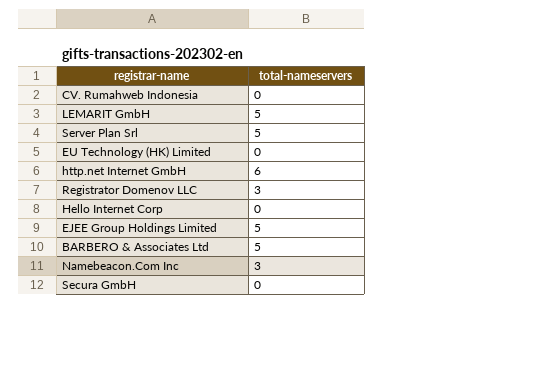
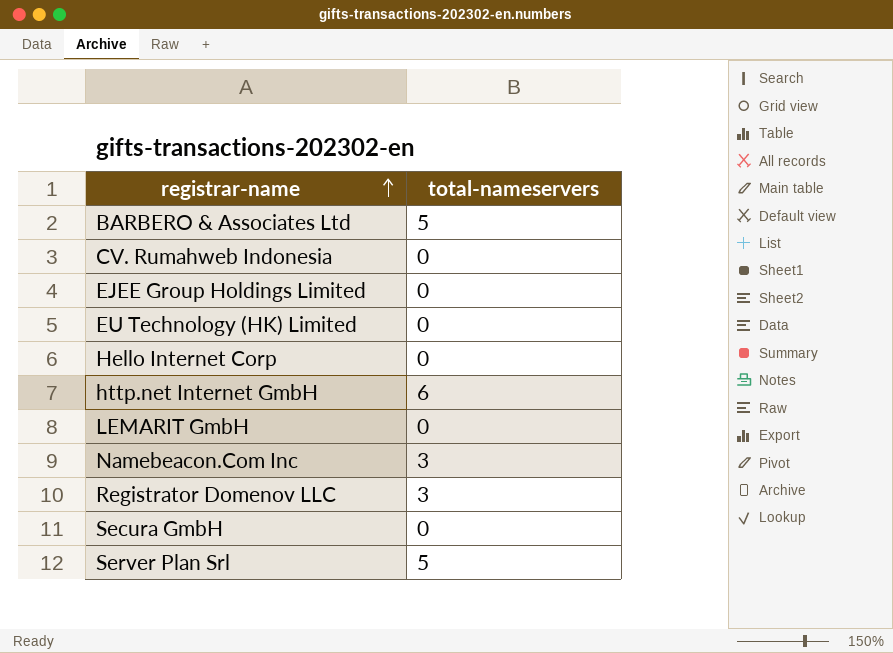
row order: none -> registrar-name ascending
EJEE Group Holdings Limited | total-nameservers: 5 -> 0
LEMARIT GmbH | total-nameservers: 5 -> 0

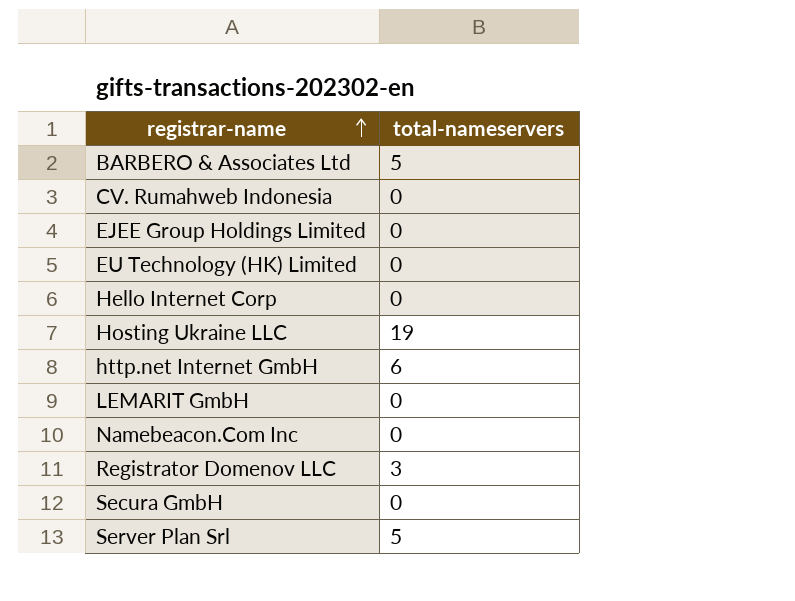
row Hosting Ukraine LLC: none -> 19
Namebeacon.Com Inc | total-nameservers: 3 -> 0

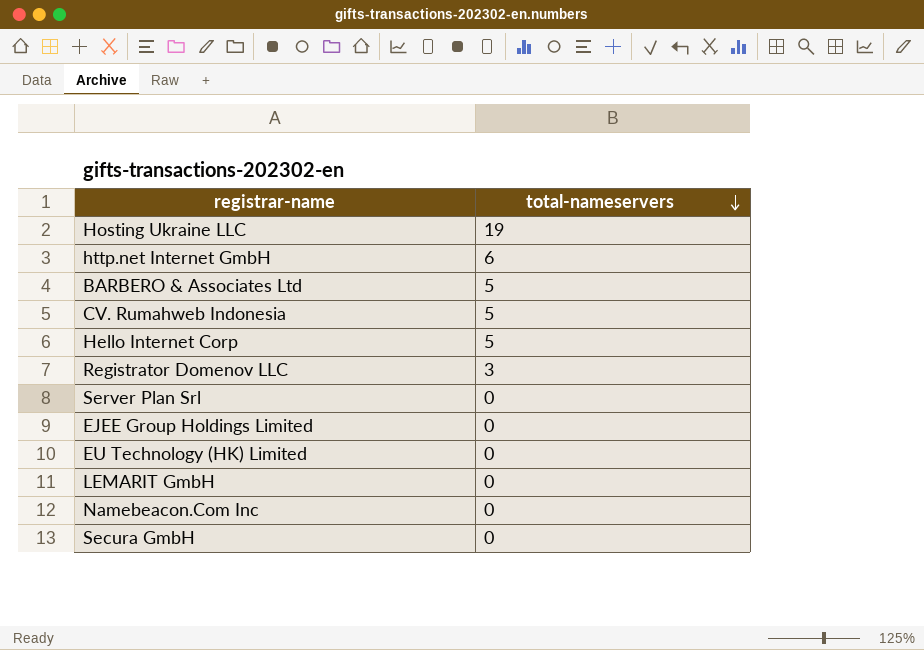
row order: registrar-name ascending -> total-nameservers descending
CV. Rumahweb Indonesia | total-nameservers: 0 -> 5
Hello Internet Corp | total-nameservers: 0 -> 5
Server Plan Srl | total-nameservers: 5 -> 0

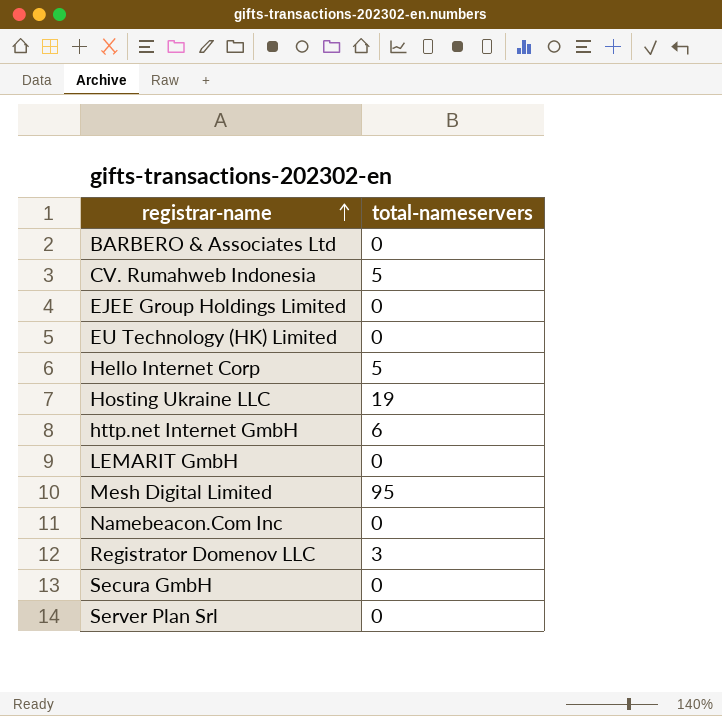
row order: total-nameservers descending -> registrar-name ascending
BARBERO & Associates Ltd | total-nameservers: 5 -> 0
row Mesh Digital Limited: none -> 95

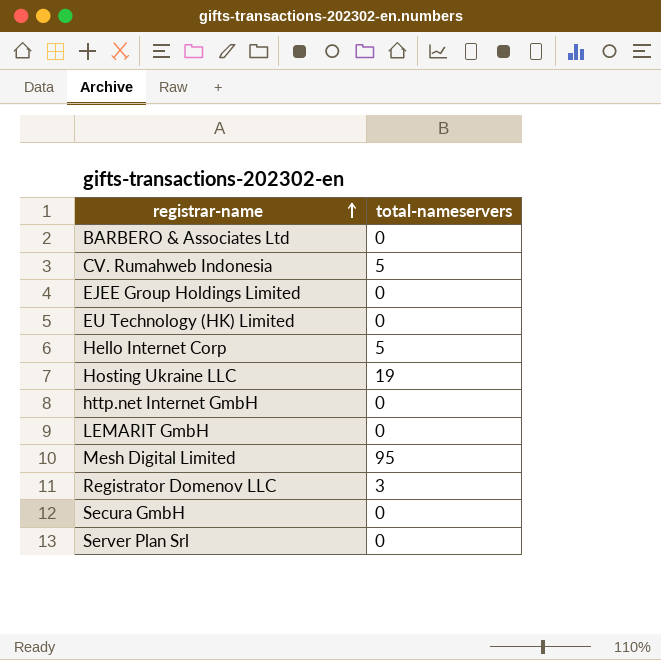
row Namebeacon.Com Inc: 0 -> none
http.net Internet GmbH | total-nameservers: 6 -> 0

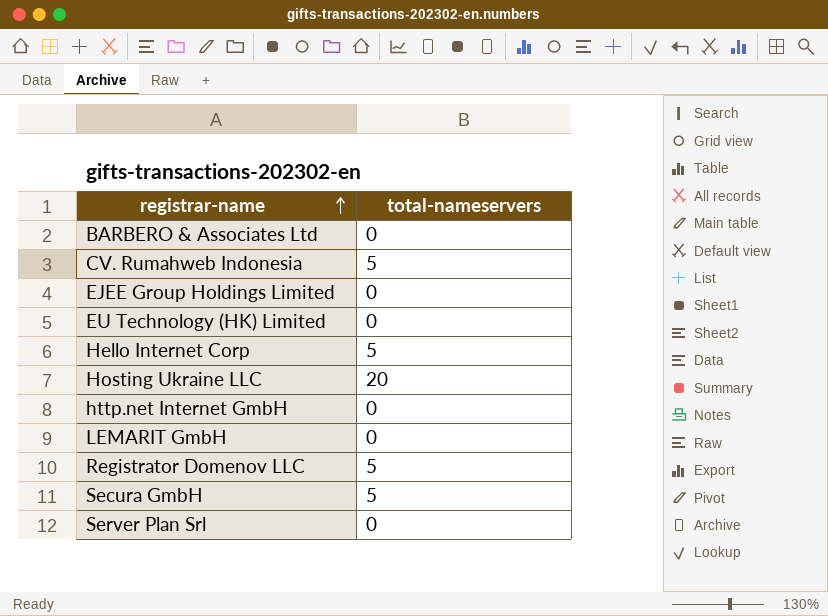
row Mesh Digital Limited: 95 -> none
Hosting Ukraine LLC | total-nameservers: 19 -> 20
Registrator Domenov LLC | total-nameservers: 3 -> 5
Secura GmbH | total-nameservers: 0 -> 5

